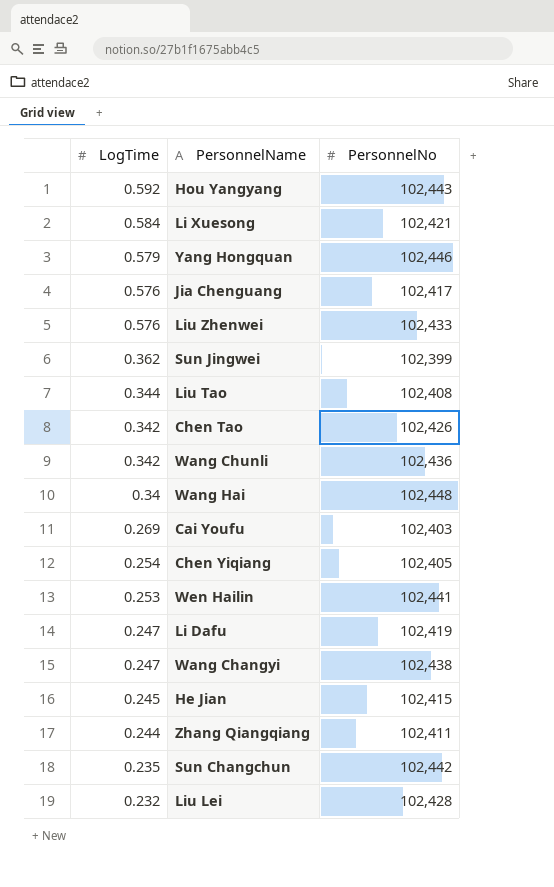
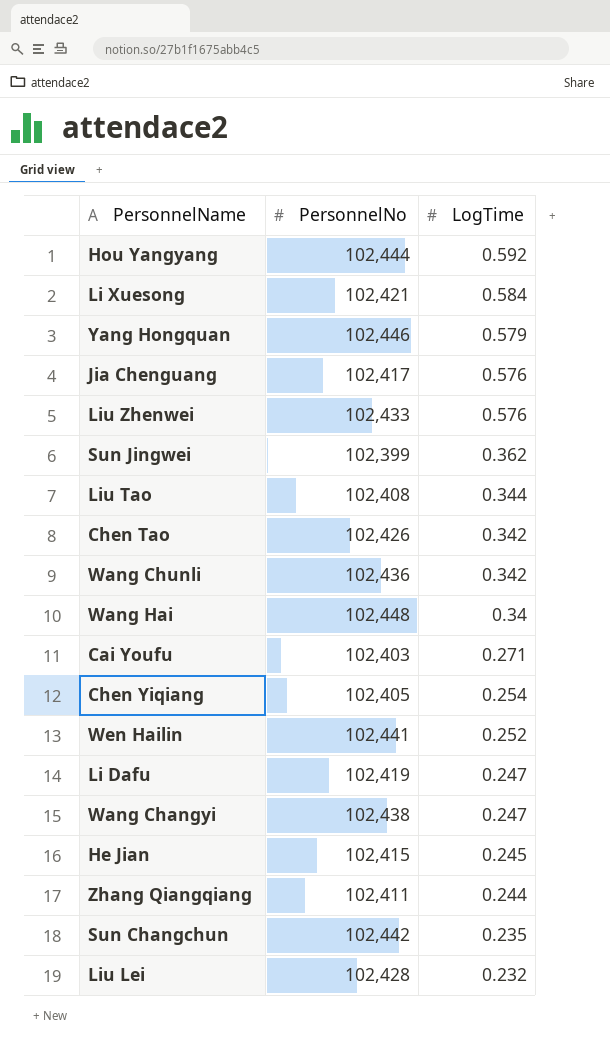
column LogTime | position: 1 -> 3
Hou Yangyang | PersonnelNo: 102,443 -> 102,444
Cai Youfu | LogTime: 0.269 -> 0.271
Wen Hailin | LogTime: 0.253 -> 0.252

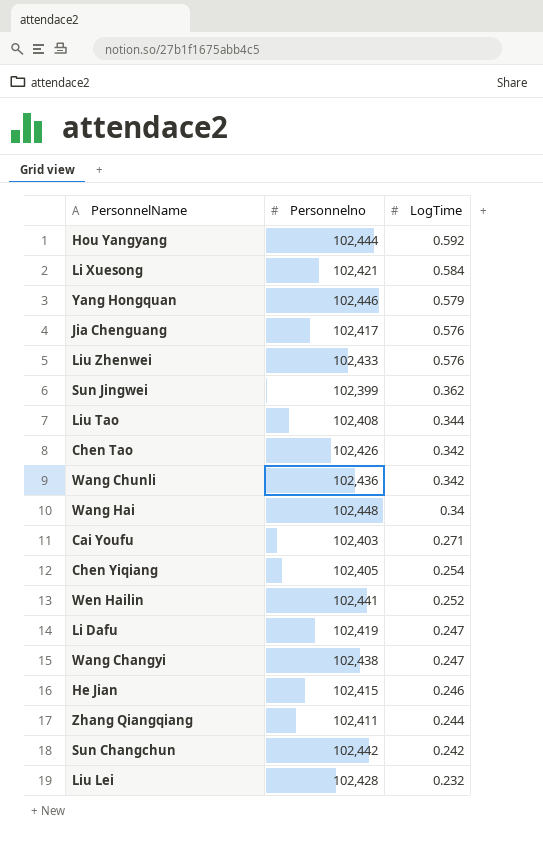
column name: PersonnelNo -> Personnelno
He Jian | LogTime: 0.245 -> 0.246
Sun Changchun | LogTime: 0.235 -> 0.242

